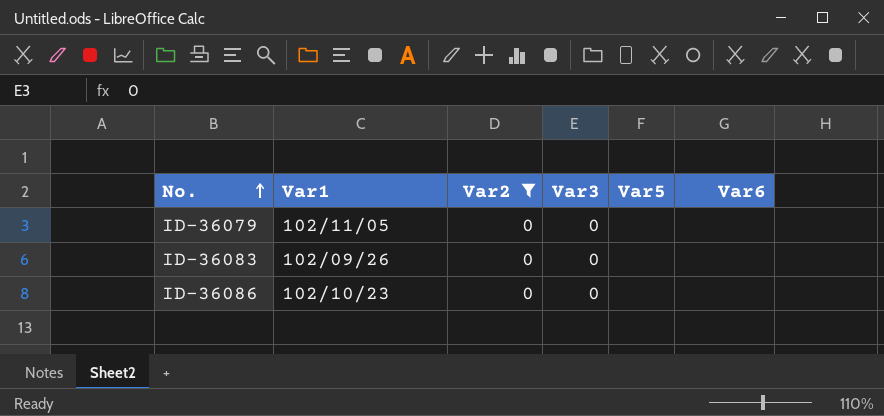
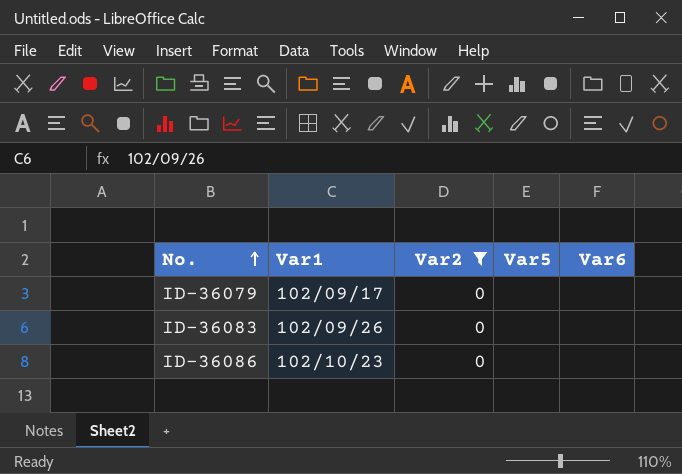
column Var3 | position: 4 -> none
ID-36079 | Var1: 102/11/05 -> 102/09/17

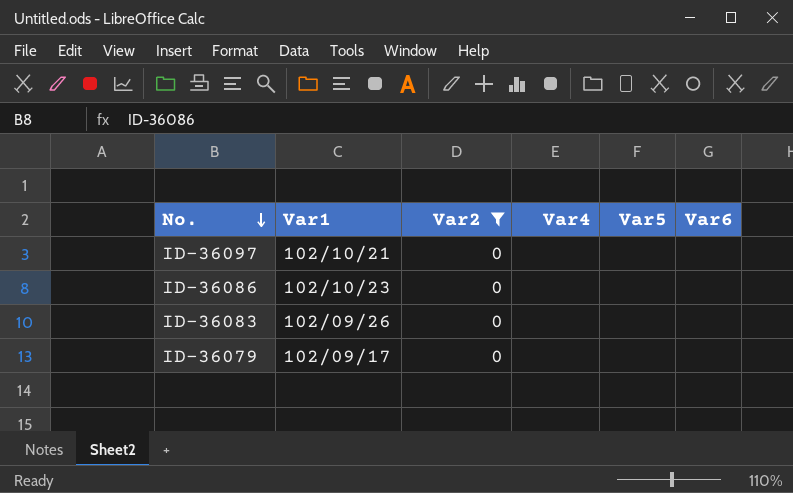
row order: No. ascending -> No. descending
column Var4 | position: none -> 4
row ID-36097: none -> 102/10/21 | 0 | none | none | none

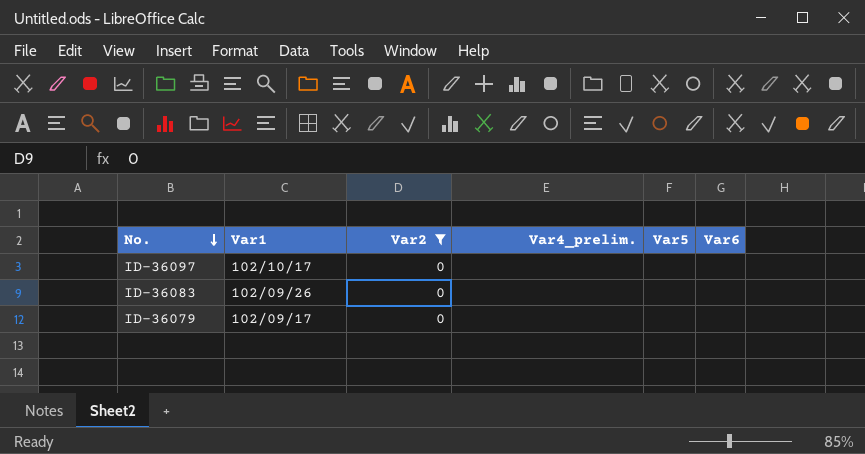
column name: Var4 -> Var4_prelim.
row ID-36086: 102/10/23 | 0 | none | none | none -> none
ID-36097 | Var1: 102/10/21 -> 102/10/17

